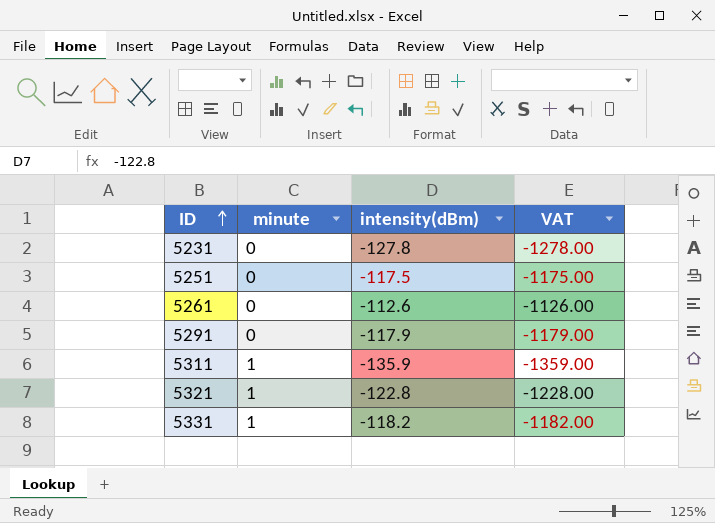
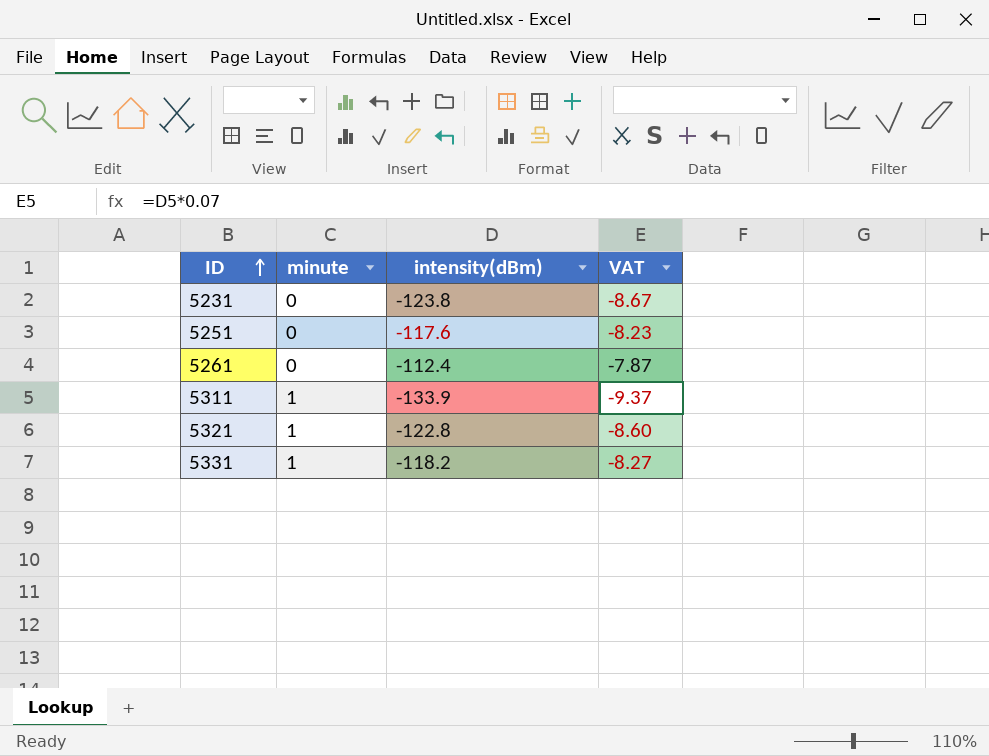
column VAT | formula: [intensity(dBm)] * 10 -> [intensity(dBm)] * 0.07
row 5291: 0 | -117.9 | -1179.00 -> none
5231 | intensity(dBm): -127.8 -> -123.8
5251 | intensity(dBm): -117.5 -> -117.6
5261 | intensity(dBm): -112.6 -> -112.4
5311 | intensity(dBm): -135.9 -> -133.9

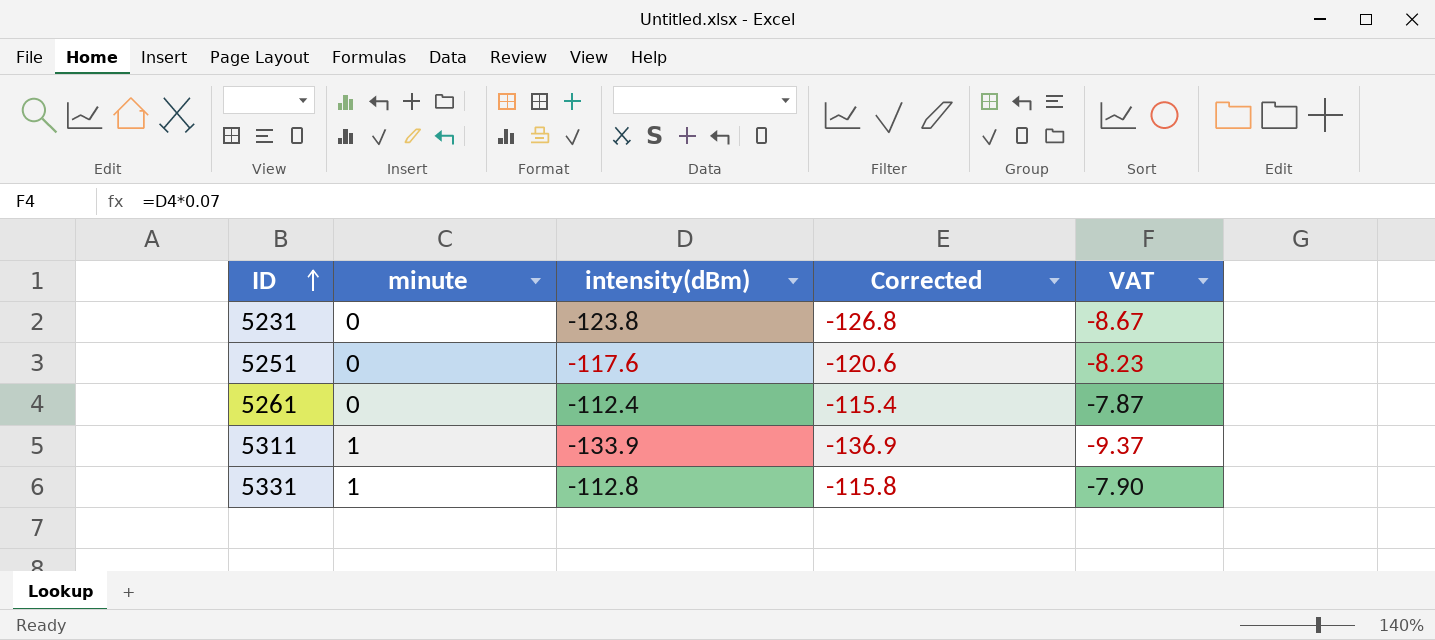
column Corrected | formula: none -> [intensity(dBm)] - 3
row 5321: 1 | -122.8 | -8.60 -> none
5331 | intensity(dBm): -118.2 -> -112.8
5331 | VAT: -8.27 -> -7.90

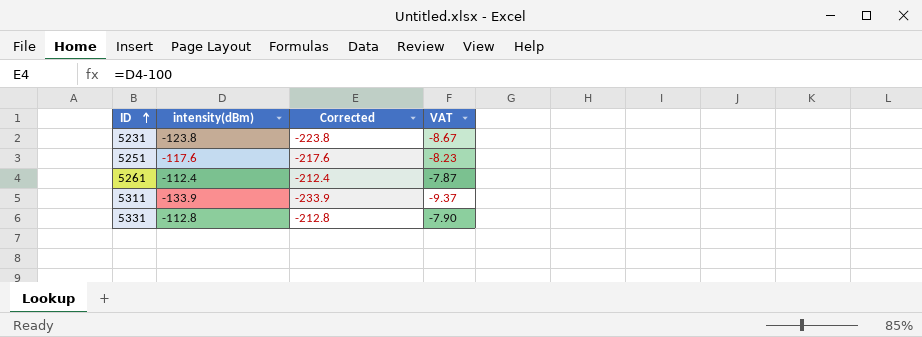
column minute | position: 2 -> none
column Corrected | formula: [intensity(dBm)] - 3 -> [intensity(dBm)] - 100

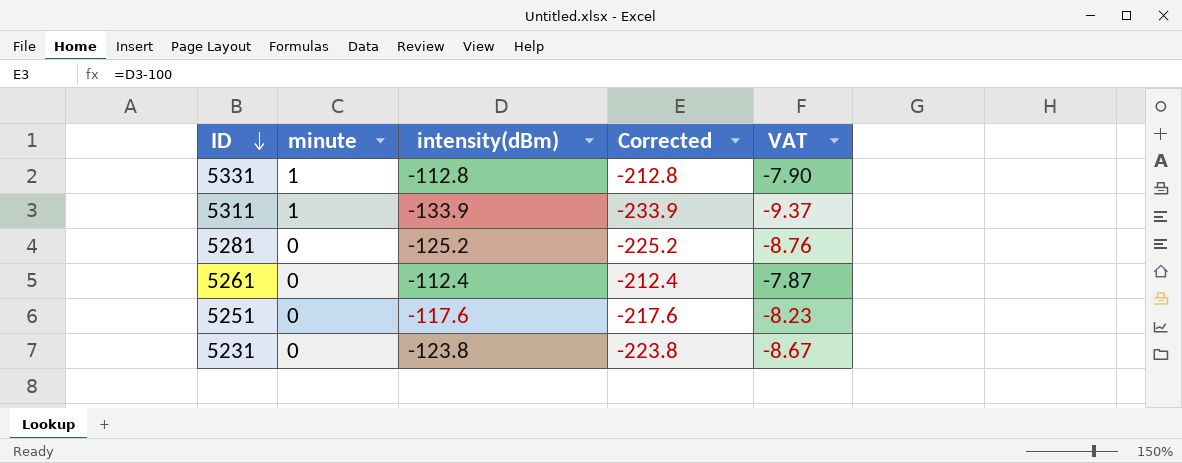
row order: ID ascending -> ID descending
column minute | position: none -> 2
row 5281: none -> 0 | -125.2 | -225.2 | -8.76

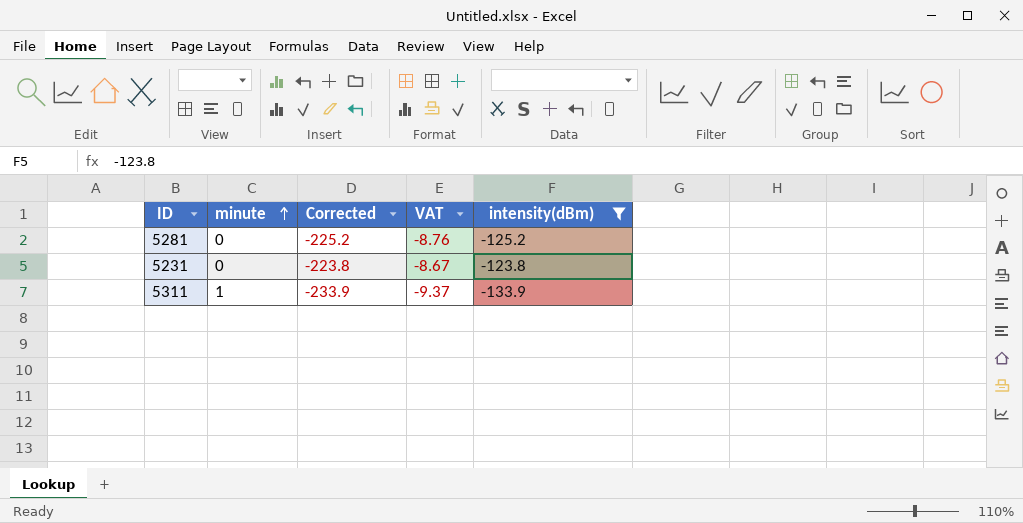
filter: none -> intensity(dBm) <= -123.8
row order: ID descending -> minute ascending
column intensity(dBm) | position: 3 -> 5

